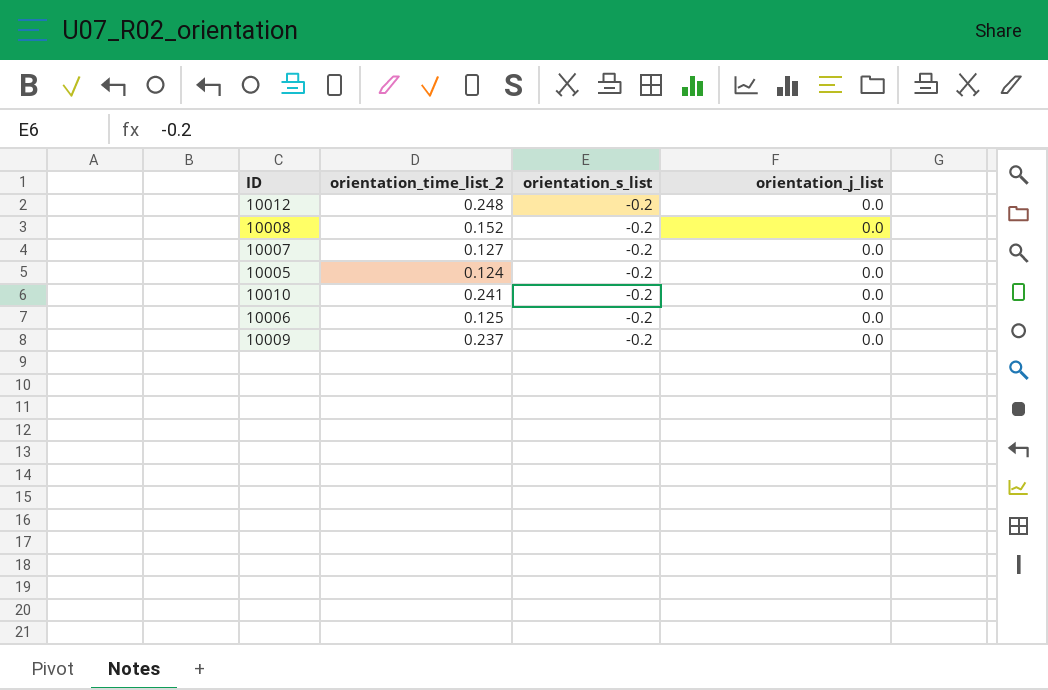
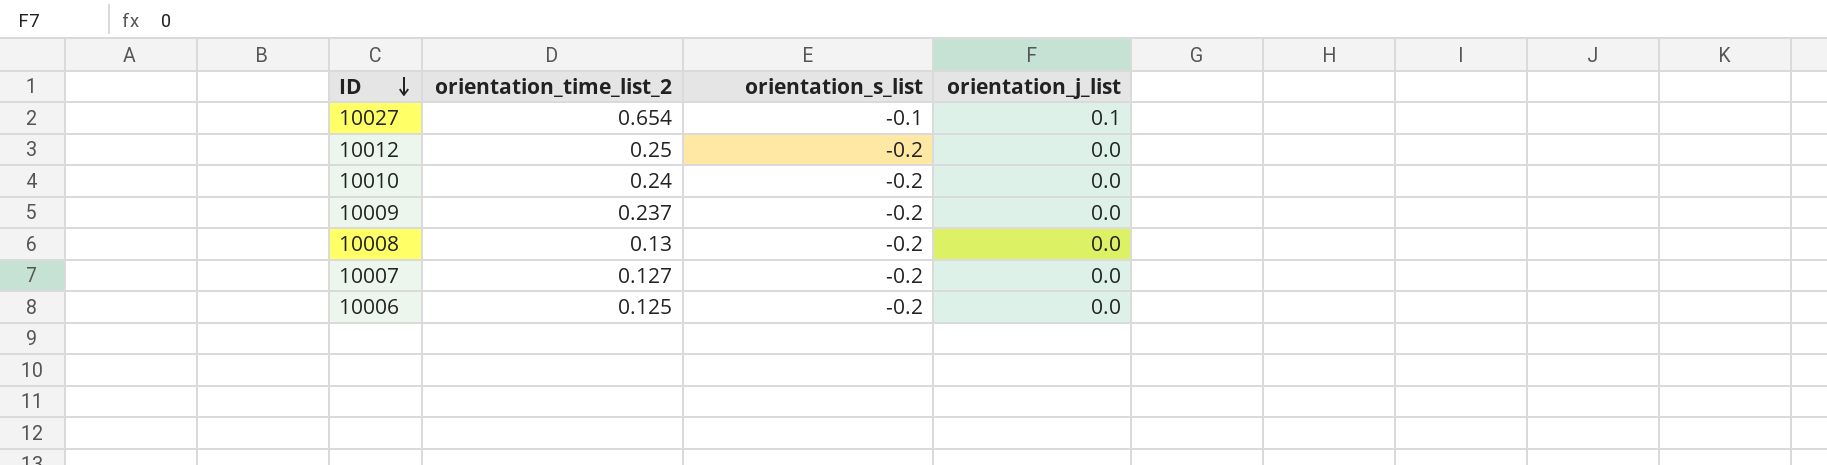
row order: none -> ID descending
row 10005: 0.124 | -0.2 | 0.0 -> none
row 10027: none -> 0.654 | -0.1 | 0.1
10012 | orientation_time_list_2: 0.248 -> 0.25
10010 | orientation_time_list_2: 0.241 -> 0.24
10008 | orientation_time_list_2: 0.152 -> 0.13

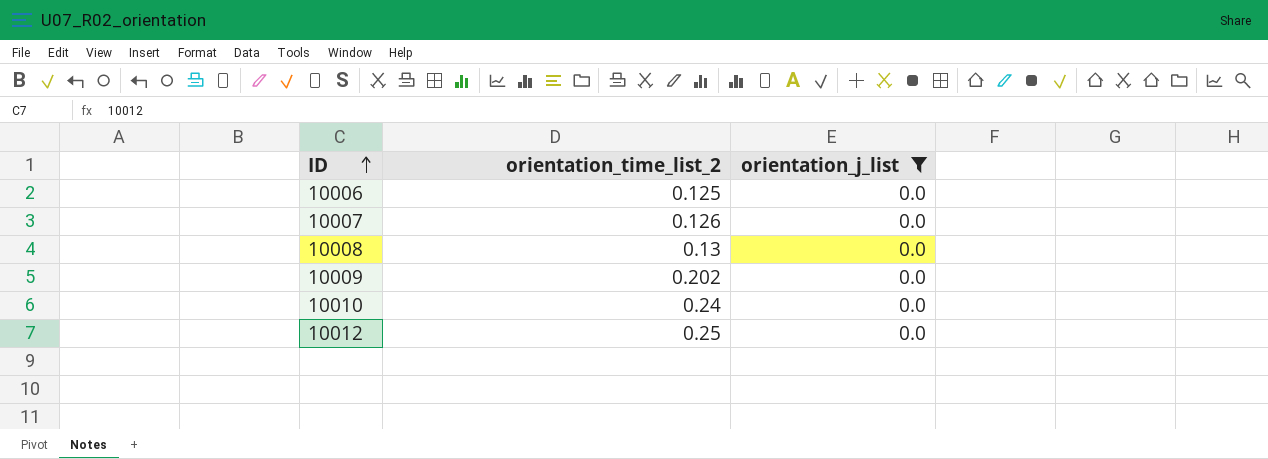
filter: none -> orientation_j_list = 0.0
row order: ID descending -> ID ascending
column orientation_s_list | position: 3 -> none
10007 | orientation_time_list_2: 0.127 -> 0.126
10009 | orientation_time_list_2: 0.237 -> 0.202

